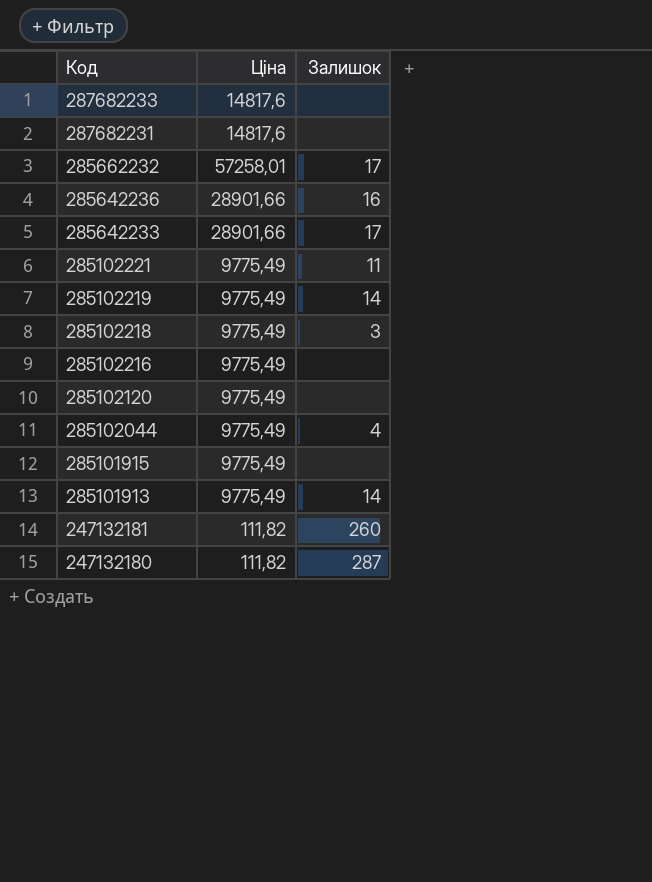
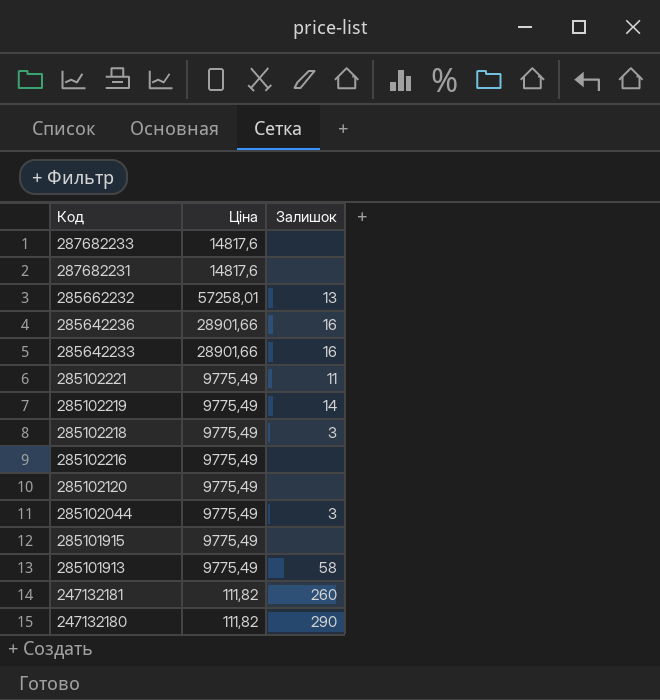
285662232 | Залишок: 17 -> 13
285642233 | Залишок: 17 -> 16
285102044 | Залишок: 4 -> 3
285101913 | Залишок: 14 -> 58
247132180 | Залишок: 287 -> 290

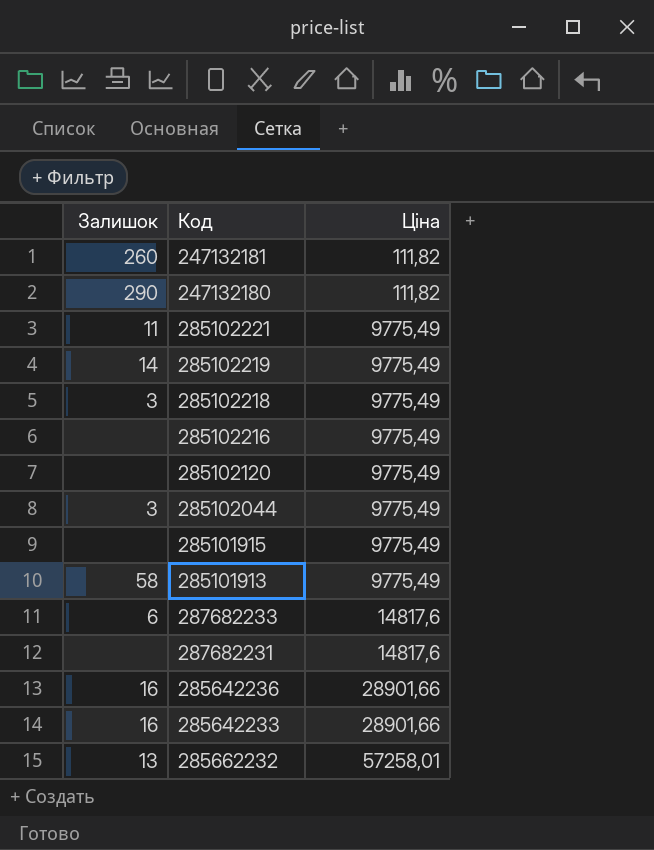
row order: Код descending -> Ціна ascending
column Залишок | position: 3 -> 1
287682233 | Залишок: none -> 6

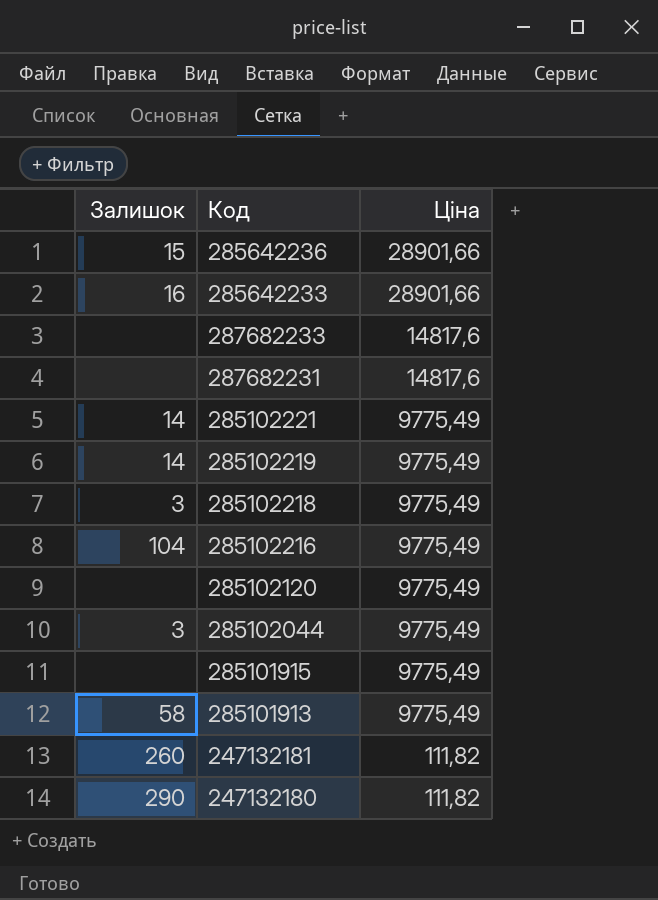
row order: Ціна ascending -> Ціна descending
row 285662232: 13 | 57258,01 -> none
285642236 | Залишок: 16 -> 15
287682233 | Залишок: 6 -> none
285102221 | Залишок: 11 -> 14
285102216 | Залишок: none -> 104

